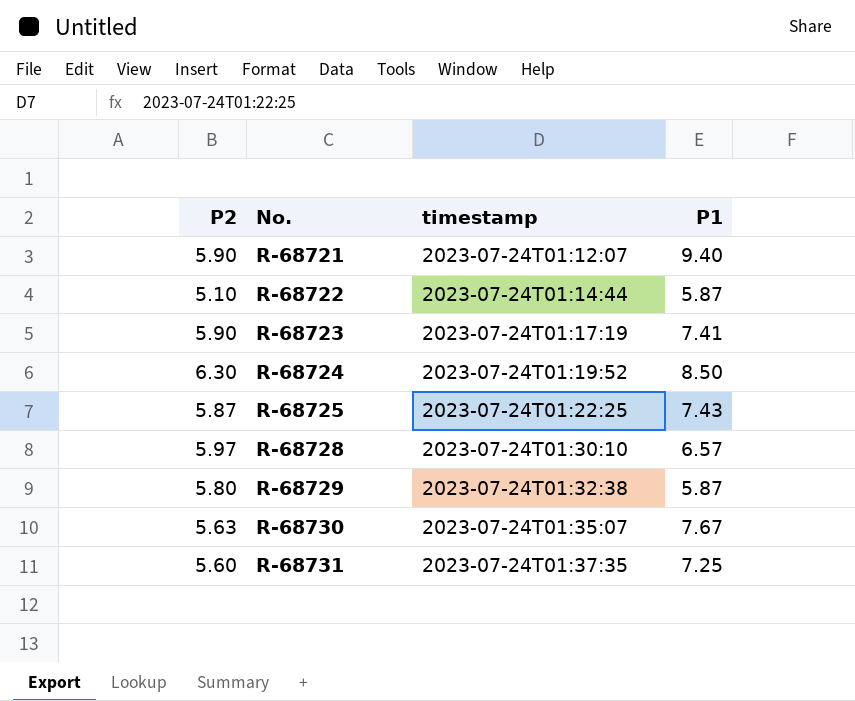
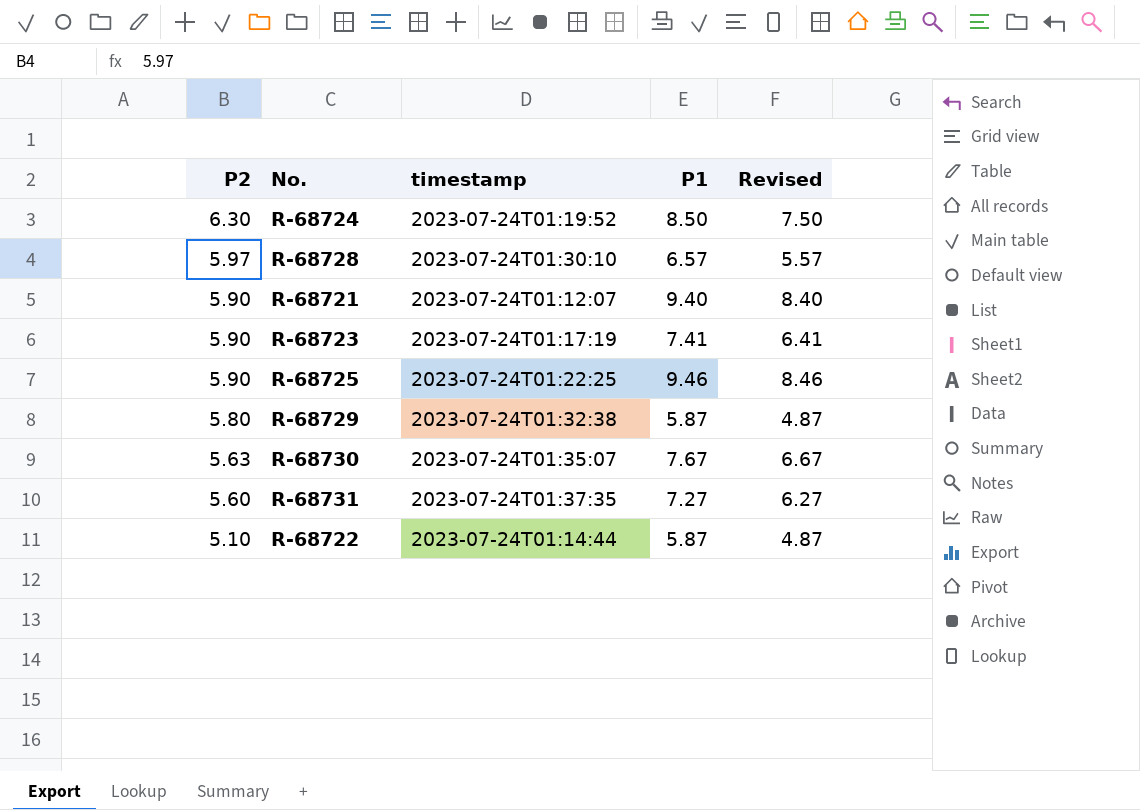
row order: No. ascending -> P2 descending
column Revised | formula: none -> [P1] - 1
R-68725 | P2: 5.87 -> 5.90
R-68725 | P1: 7.43 -> 9.46
R-68731 | P1: 7.25 -> 7.27

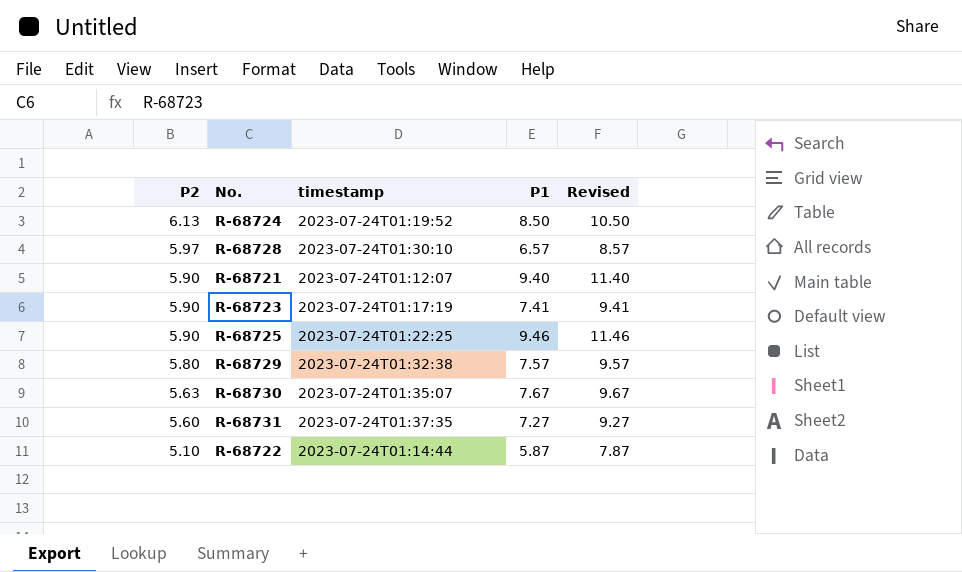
column Revised | formula: [P1] - 1 -> [P1] + 2
R-68724 | P2: 6.30 -> 6.13
R-68729 | P1: 5.87 -> 7.57

